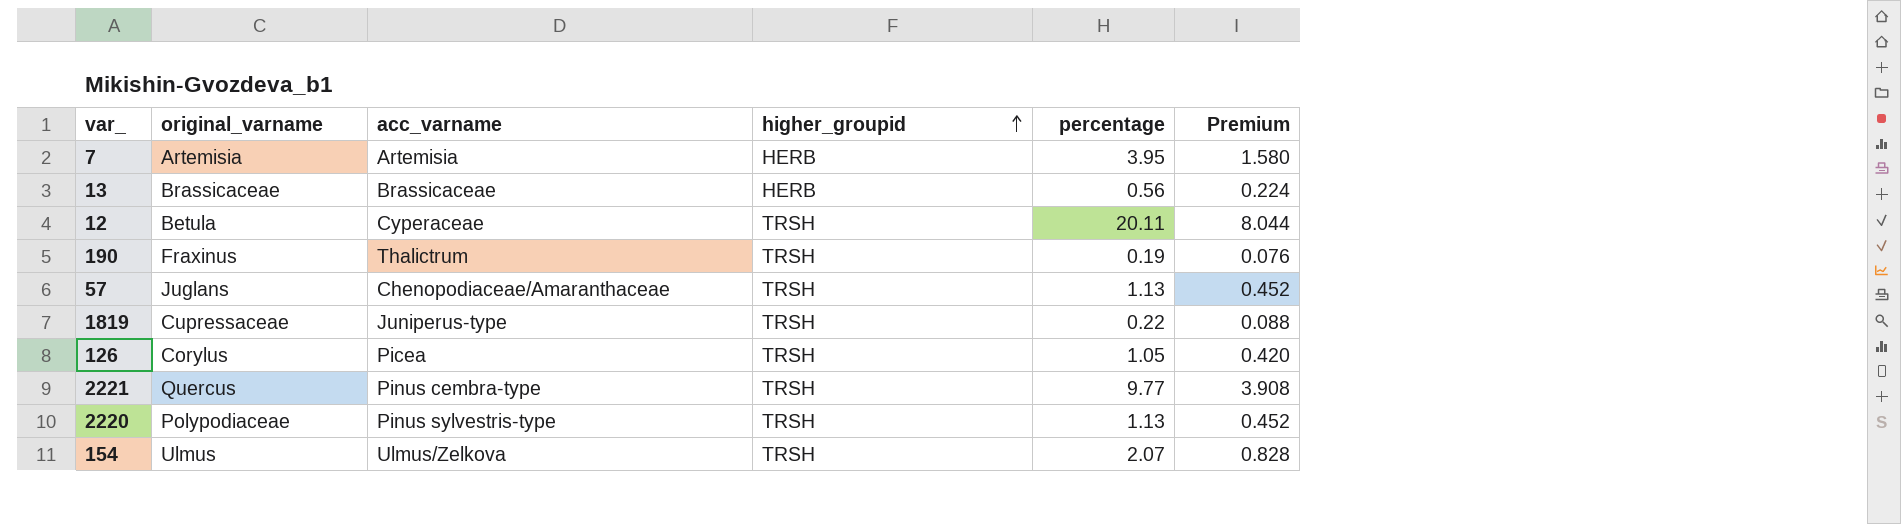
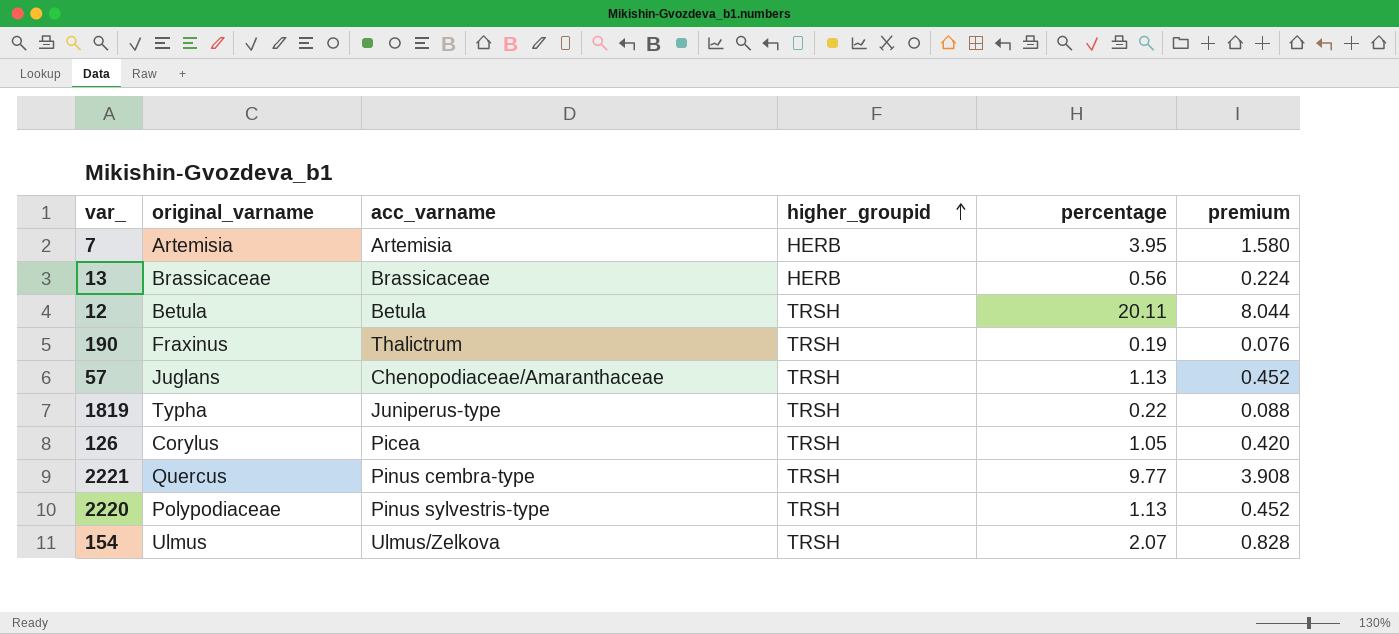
column name: Premium -> premium
12 | acc_varname: Cyperaceae -> Betula
1819 | original_varname: Cupressaceae -> Typha

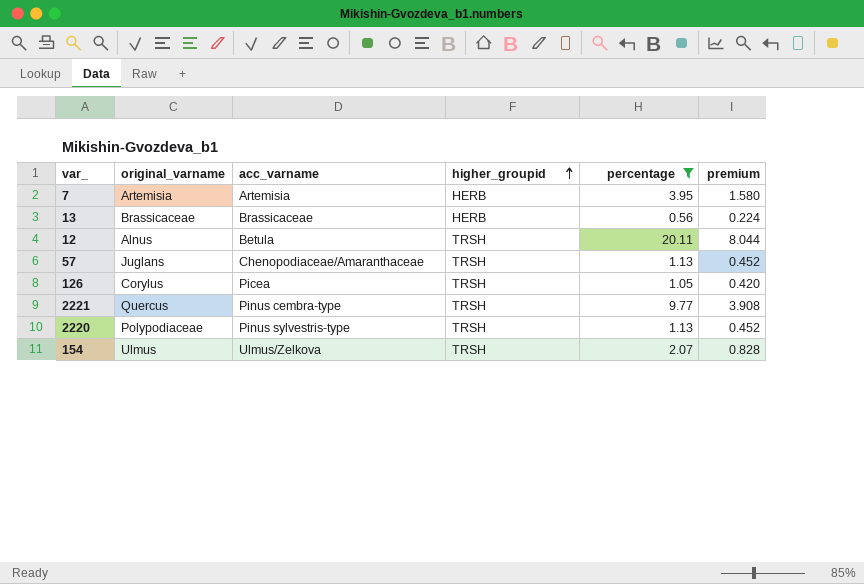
filter: none -> percentage >= 0.56
12 | original_varname: Betula -> Alnus

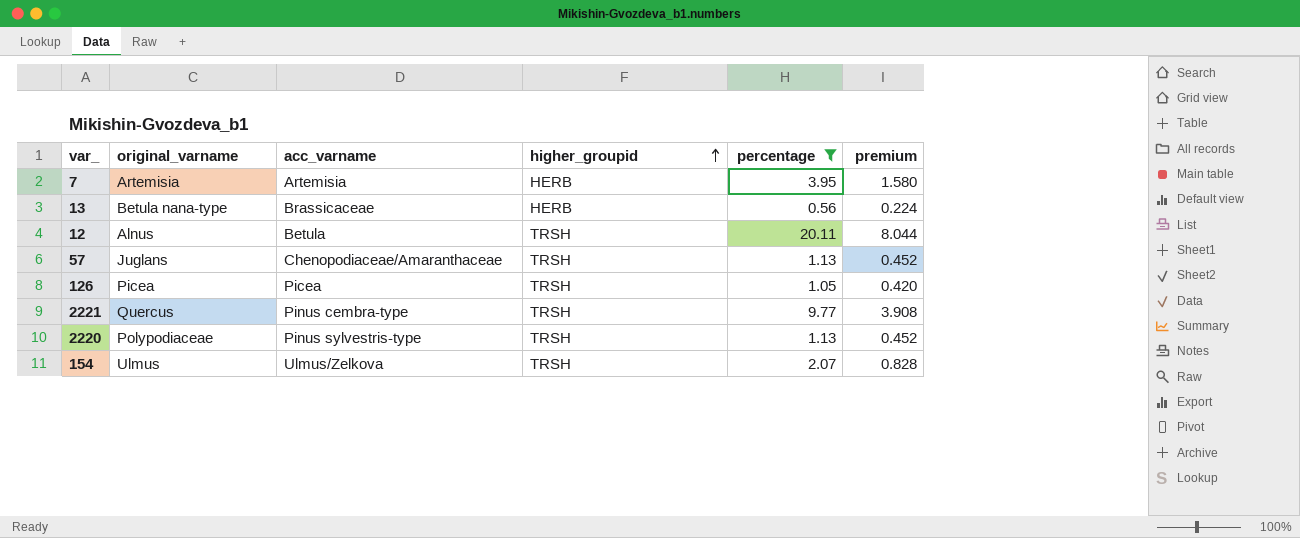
13 | original_varname: Brassicaceae -> Betula nana-type
126 | original_varname: Corylus -> Picea

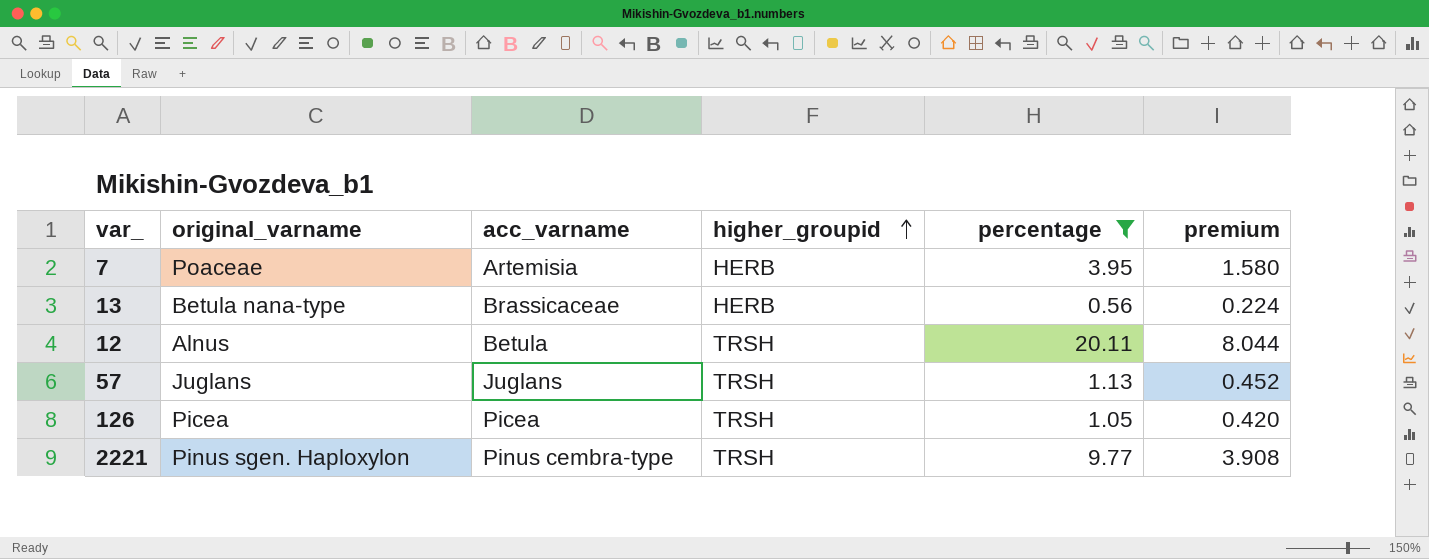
row 2220: Polypodiaceae | Pinus sylvestris-type | TRSH | 1.13 | 0.452 -> none
row 154: Ulmus | Ulmus/Zelkova | TRSH | 2.07 | 0.828 -> none
7 | original_varname: Artemisia -> Poaceae
57 | acc_varname: Chenopodiaceae/Amaranthaceae -> Juglans
2221 | original_varname: Quercus -> Pinus sgen. Haploxylon

